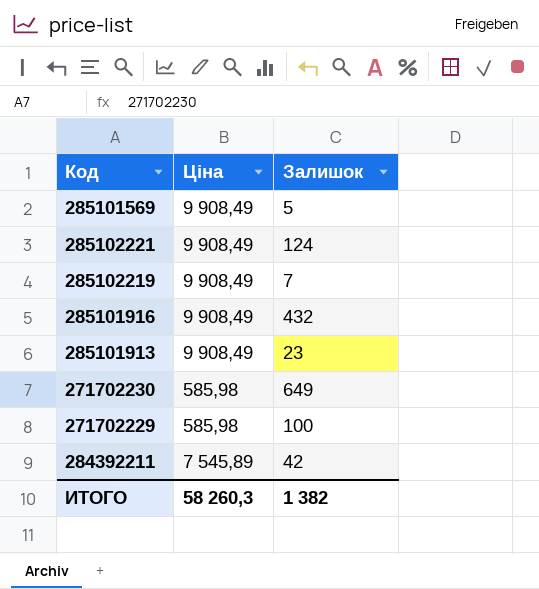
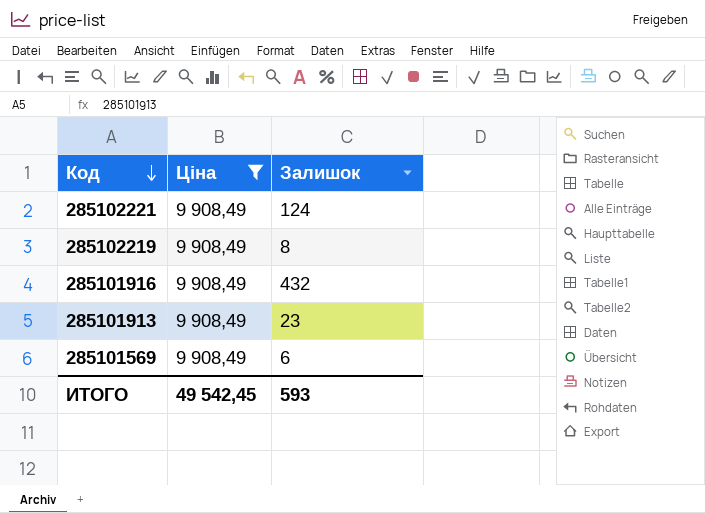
filter: none -> Ціна = 9 908,49
row order: none -> Код descending
285102219 | Залишок: 7 -> 8
285101569 | Залишок: 5 -> 6
ИТОГО | Ціна: 58 260,3 -> 49 542,45
ИТОГО | Залишок: 1 382 -> 593

